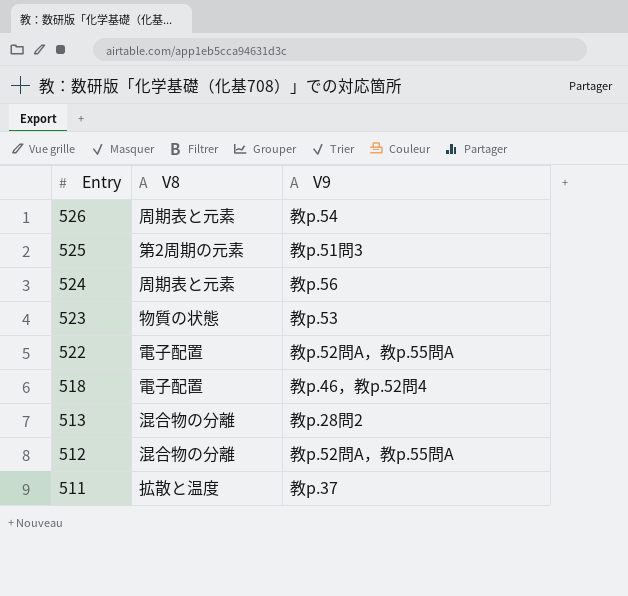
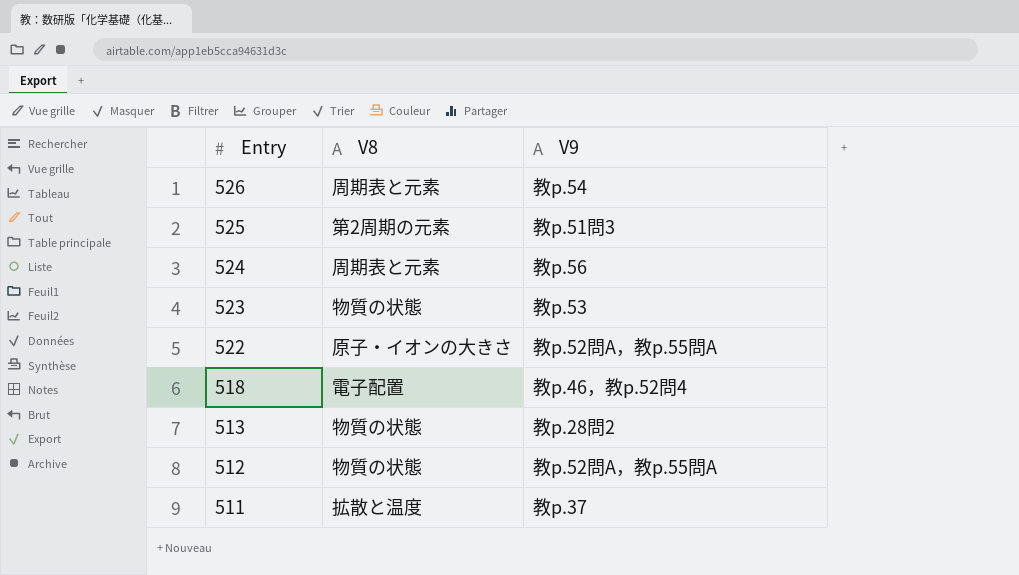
522 | V8: 電子配置 -> 原子・イオンの大きさ
513 | V8: 混合物の分離 -> 物質の状態
512 | V8: 混合物の分離 -> 物質の状態

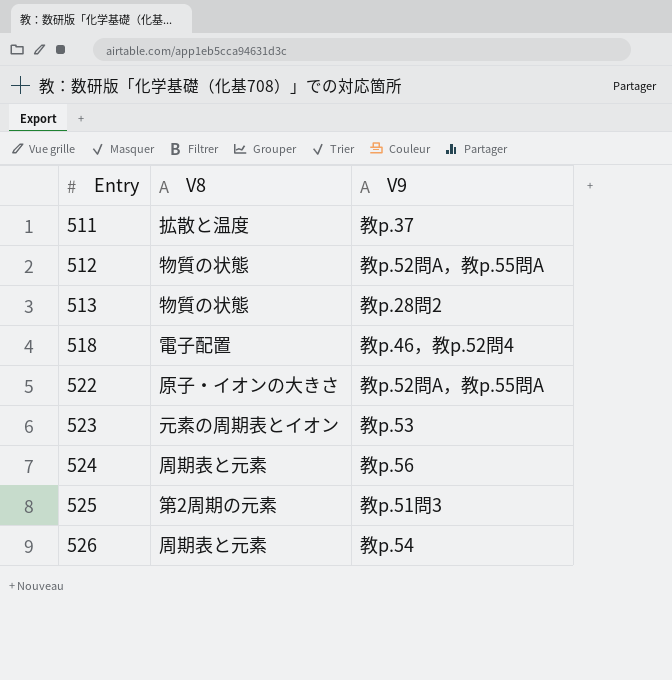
row order: Entry descending -> Entry ascending
523 | V8: 物質の状態 -> 元素の周期表とイオン

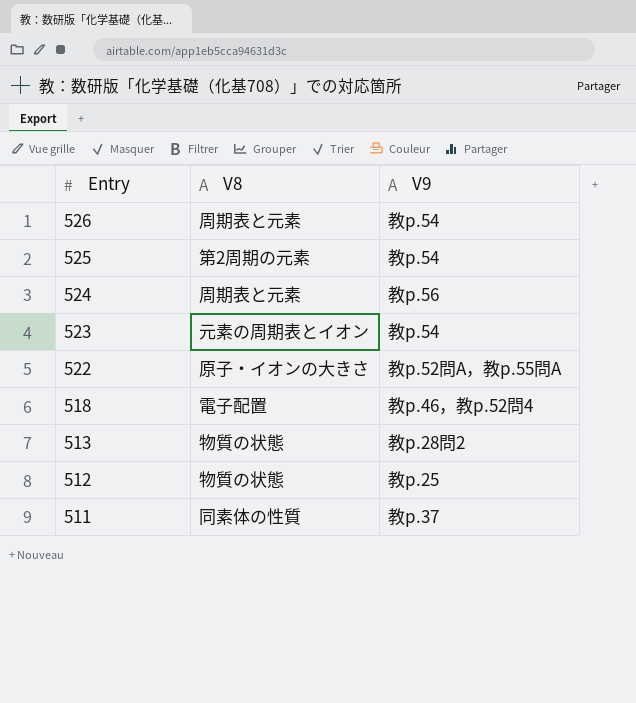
row order: Entry ascending -> Entry descending
525 | V9: 教p.51問3 -> 教p.54
523 | V9: 教p.53 -> 教p.54
512 | V9: 教p.52問A，教p.55問A -> 教p.25
511 | V8: 拡散と温度 -> 同素体の性質

